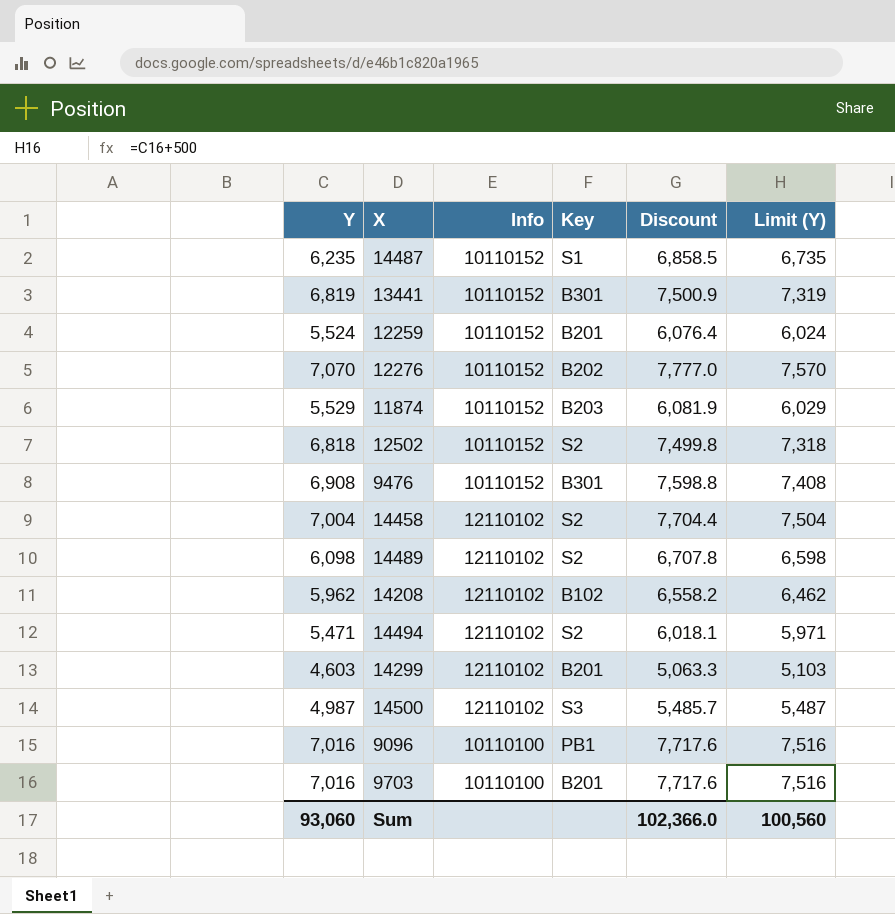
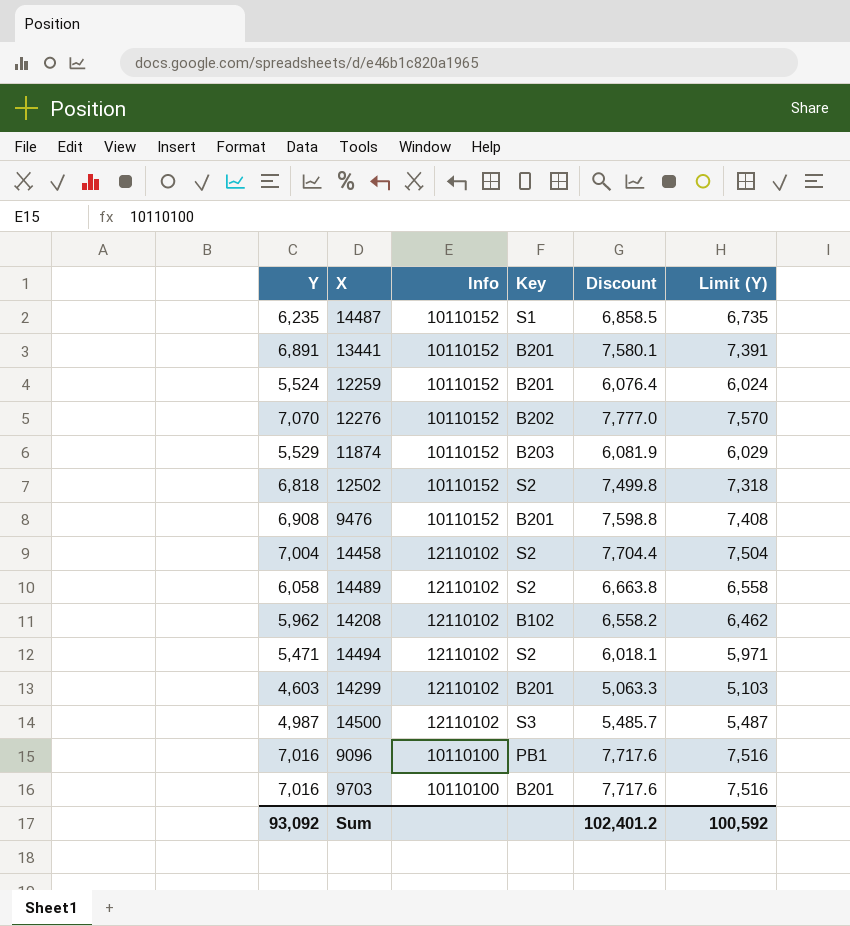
13441 | Y: 6,819 -> 6,891
13441 | Key: B301 -> B201
13441 | Discount: 7,500.9 -> 7,580.1
13441 | Limit (Y): 7,319 -> 7,391
9476 | Key: B301 -> B201
14489 | Y: 6,098 -> 6,058
14489 | Discount: 6,707.8 -> 6,663.8
14489 | Limit (Y): 6,598 -> 6,558
Sum | Y: 93,060 -> 93,092
Sum | Discount: 102,366.0 -> 102,401.2
Sum | Limit (Y): 100,560 -> 100,592

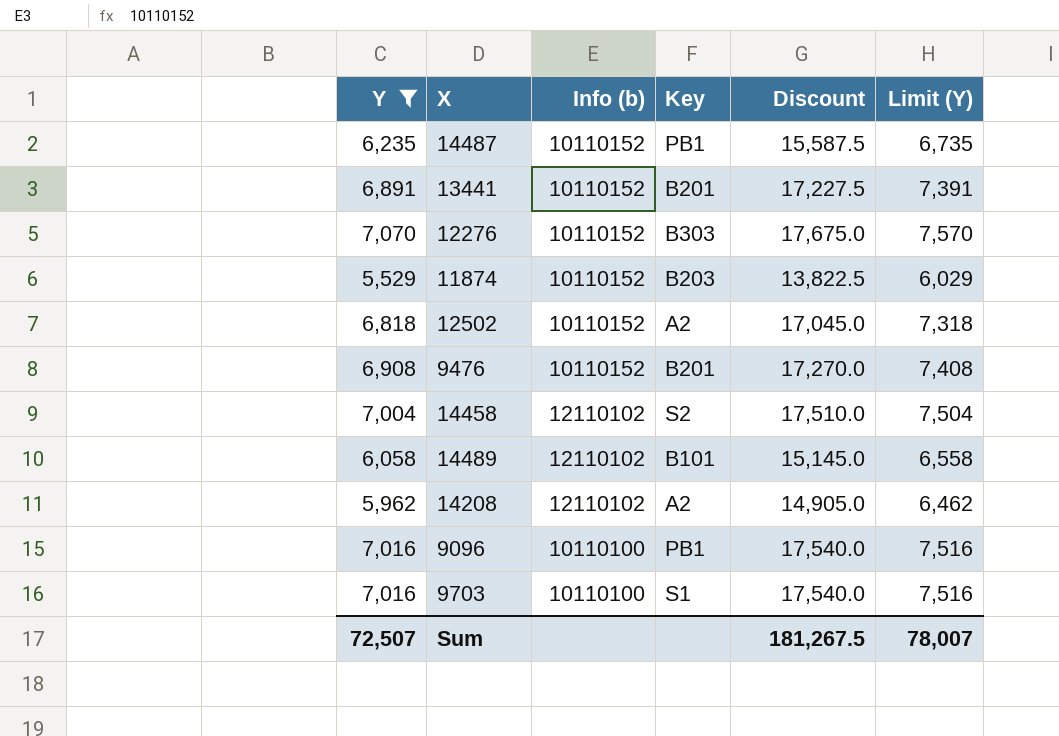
filter: none -> Y >= 5,529
column name: Info -> Info (b)
column Discount | formula: [Y] * 1.1 -> [Y] * 2.5
14487 | Key: S1 -> PB1
12276 | Key: B202 -> B303
12502 | Key: S2 -> A2
14489 | Key: S2 -> B101
14208 | Key: B102 -> A2
9703 | Key: B201 -> S1
Sum | Y: 93,092 -> 72,507
Sum | Discount: 102,401.2 -> 181,267.5
Sum | Limit (Y): 100,592 -> 78,007

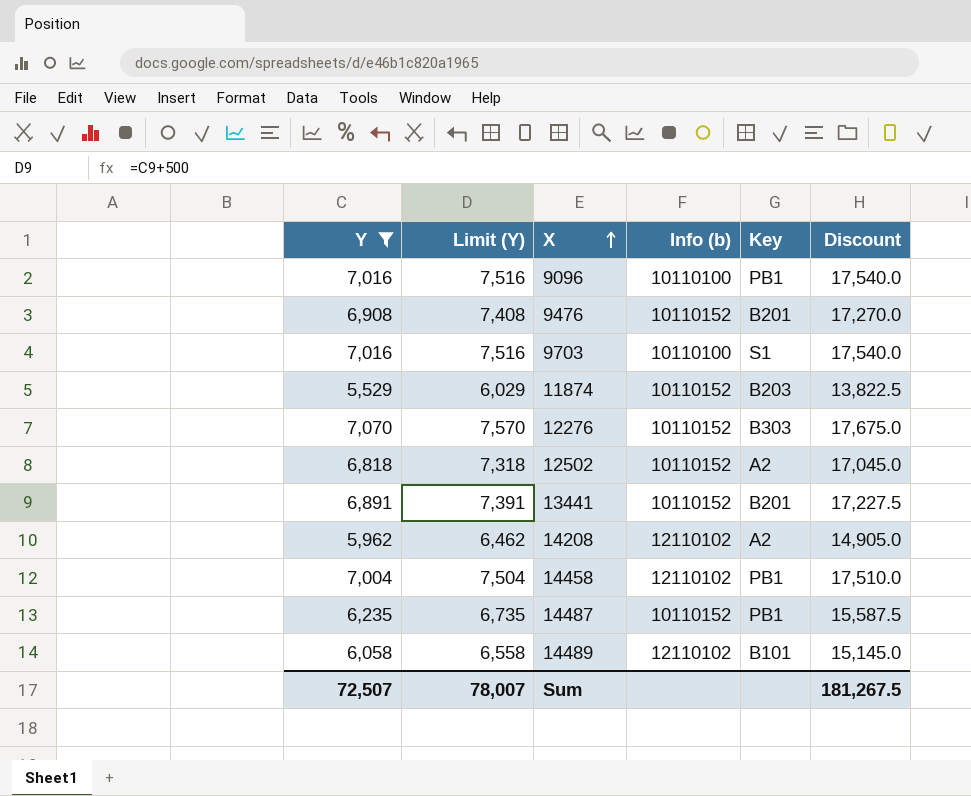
row order: none -> X ascending
column Limit (Y) | position: 6 -> 2
14458 | Key: S2 -> PB1

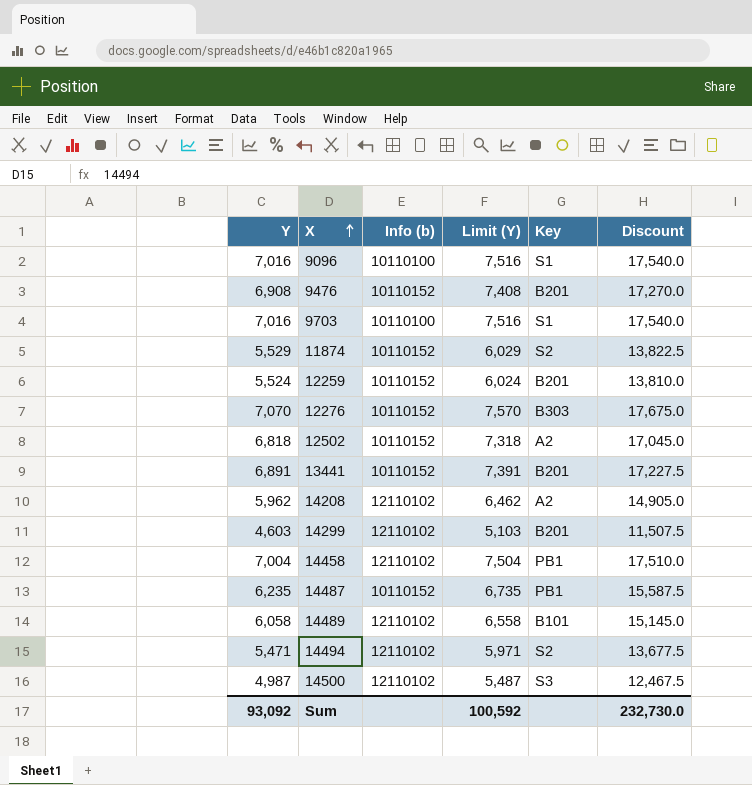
filter: Y >= 5,529 -> none
column Limit (Y) | position: 2 -> 4
9096 | Key: PB1 -> S1
11874 | Key: B203 -> S2
Sum | Y: 72,507 -> 93,092
Sum | Limit (Y): 78,007 -> 100,592
Sum | Discount: 181,267.5 -> 232,730.0

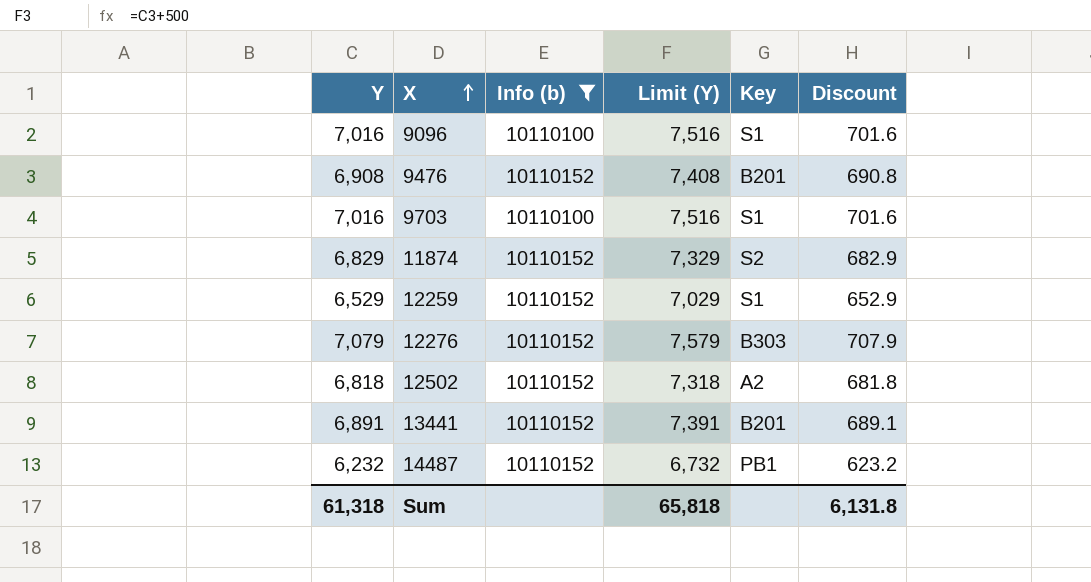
filter: none -> Info (b) != 12110102
column Discount | formula: [Y] * 2.5 -> [Y] * 0.1
11874 | Y: 5,529 -> 6,829
11874 | Limit (Y): 6,029 -> 7,329
12259 | Y: 5,524 -> 6,529
12259 | Limit (Y): 6,024 -> 7,029
12259 | Key: B201 -> S1
12276 | Y: 7,070 -> 7,079
12276 | Limit (Y): 7,570 -> 7,579
14487 | Y: 6,235 -> 6,232
14487 | Limit (Y): 6,735 -> 6,732
Sum | Y: 93,092 -> 61,318
Sum | Limit (Y): 100,592 -> 65,818
Sum | Discount: 232,730.0 -> 6,131.8

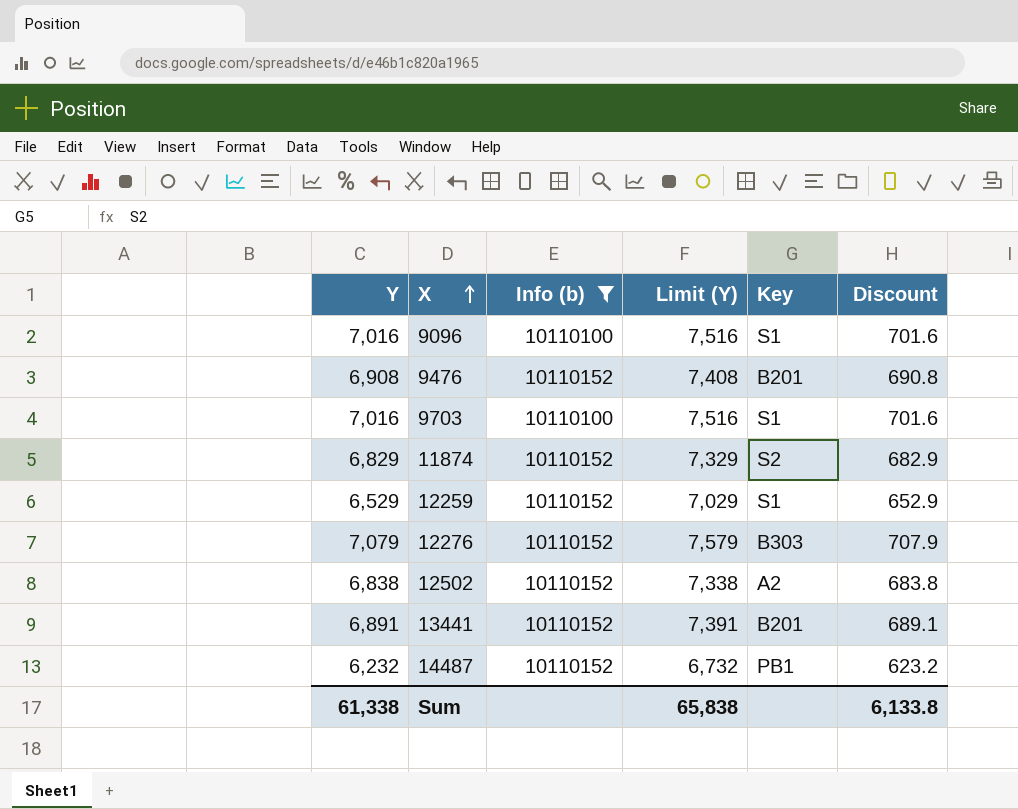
12502 | Y: 6,818 -> 6,838
12502 | Limit (Y): 7,318 -> 7,338
12502 | Discount: 681.8 -> 683.8
Sum | Y: 61,318 -> 61,338
Sum | Limit (Y): 65,818 -> 65,838
Sum | Discount: 6,131.8 -> 6,133.8

